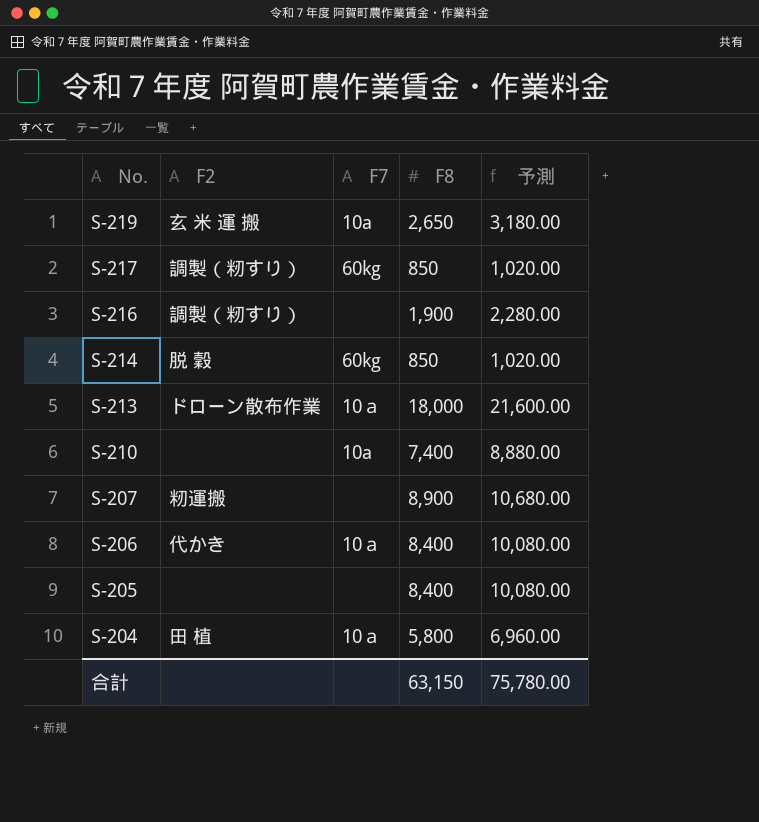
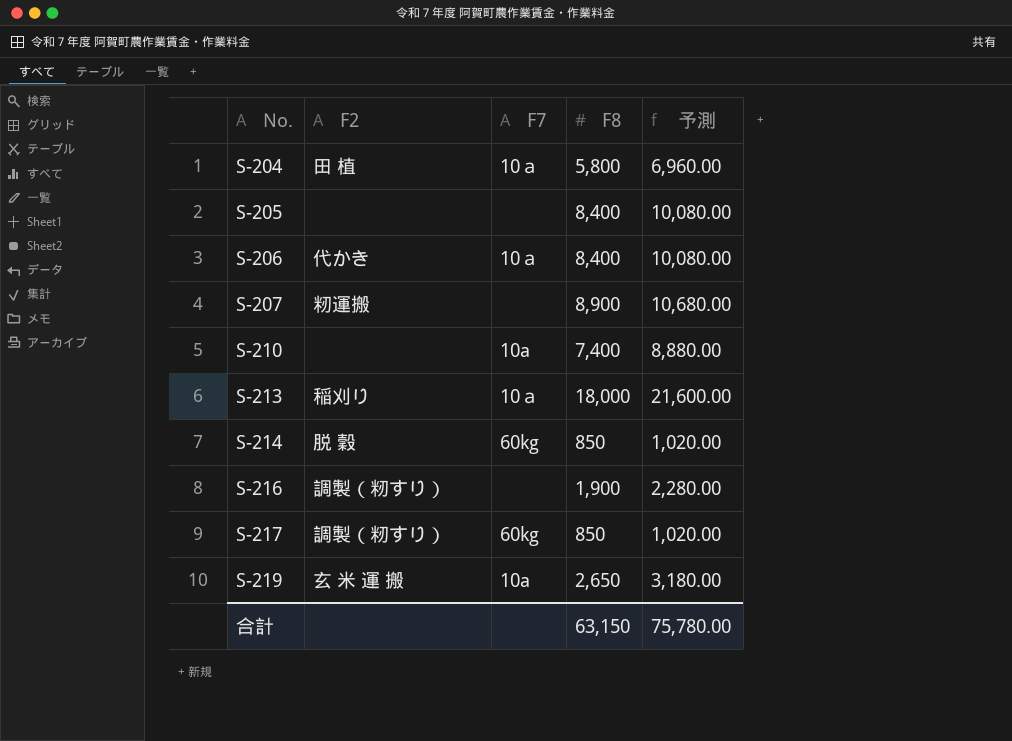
row order: No. descending -> No. ascending
S-213 | F2: ドローン散布作業 -> 稲刈り

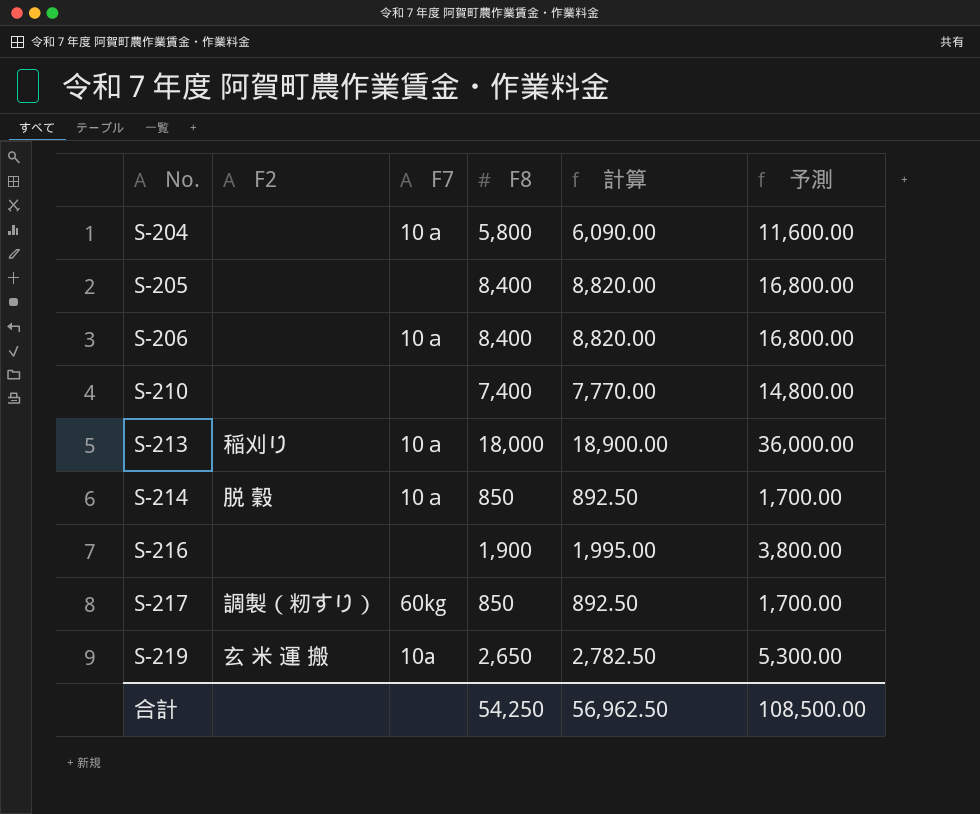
column 計算 | formula: none -> [F8] * 1.05
column 予測 | formula: [F8] * 1.2 -> [F8] * 2
row S-207: 籾運搬 | none | 8,900 | 10,680.00 -> none
S-204 | F2: 田 植 -> none
S-206 | F2: 代かき -> none
S-210 | F7: 10a -> none
S-214 | F7: 60kg -> 10ａ
S-216 | F2: 調製（籾すり） -> none
合計 | F8: 63,150 -> 54,250
合計 | 予測: 75,780.00 -> 108,500.00

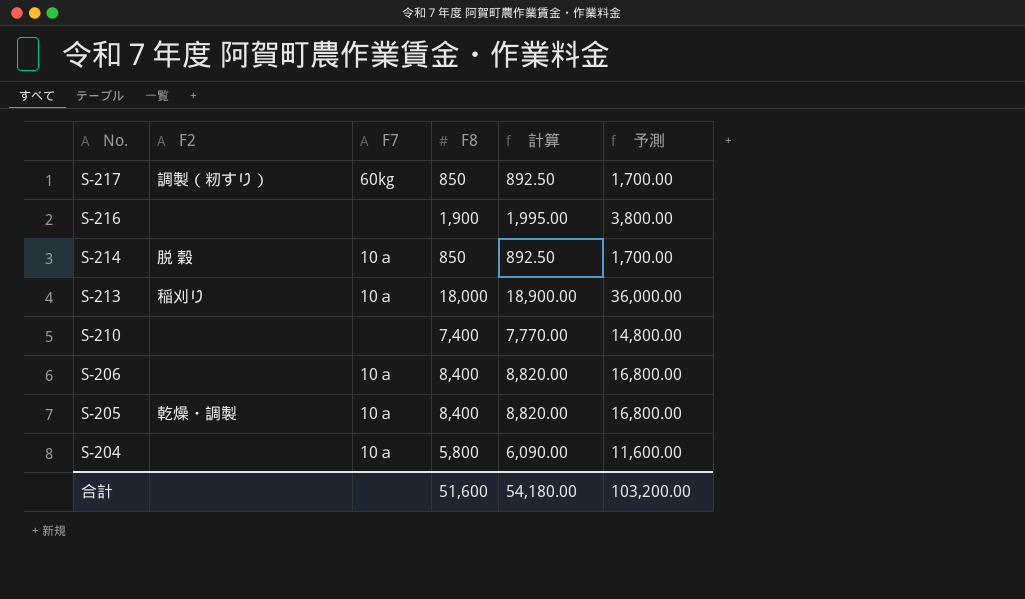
row order: No. ascending -> No. descending
row S-219: 玄 米 運 搬 | 10a | 2,650 | 2,782.50 | 5,300.00 -> none
S-205 | F2: none -> 乾燥・調製
S-205 | F7: none -> 10ａ
合計 | F8: 54,250 -> 51,600
合計 | 計算: 56,962.50 -> 54,180.00
合計 | 予測: 108,500.00 -> 103,200.00

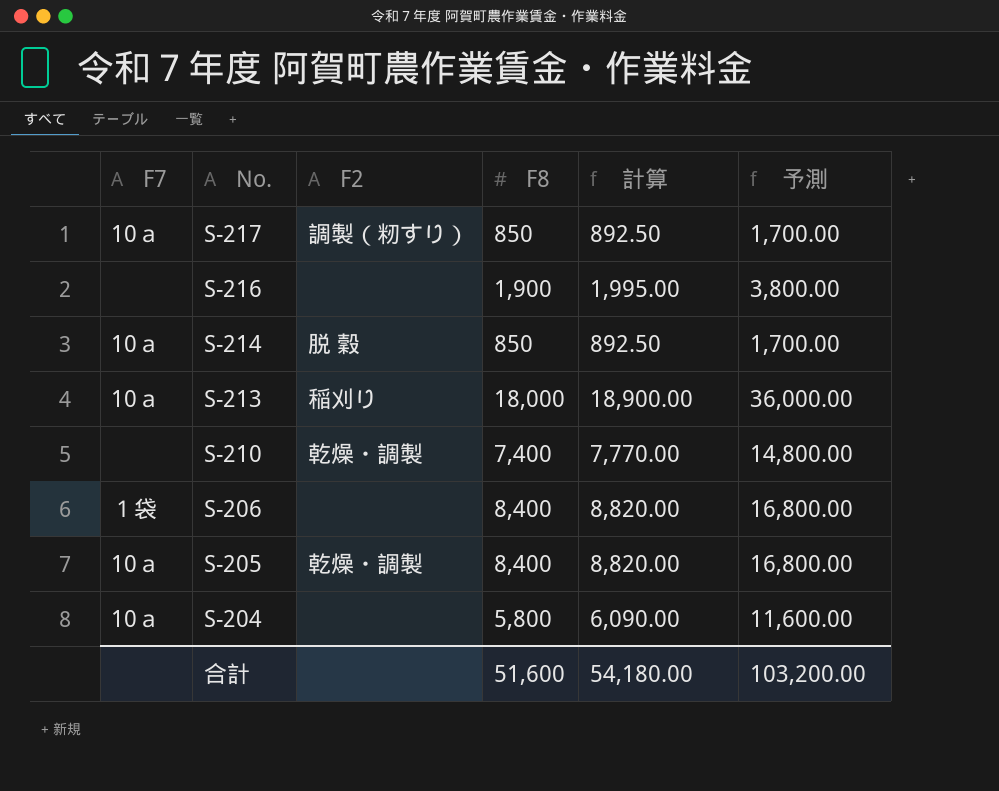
column F7 | position: 3 -> 1
S-217 | F7: 60kg -> 10ａ
S-210 | F2: none -> 乾燥・調製
S-206 | F7: 10ａ -> １袋

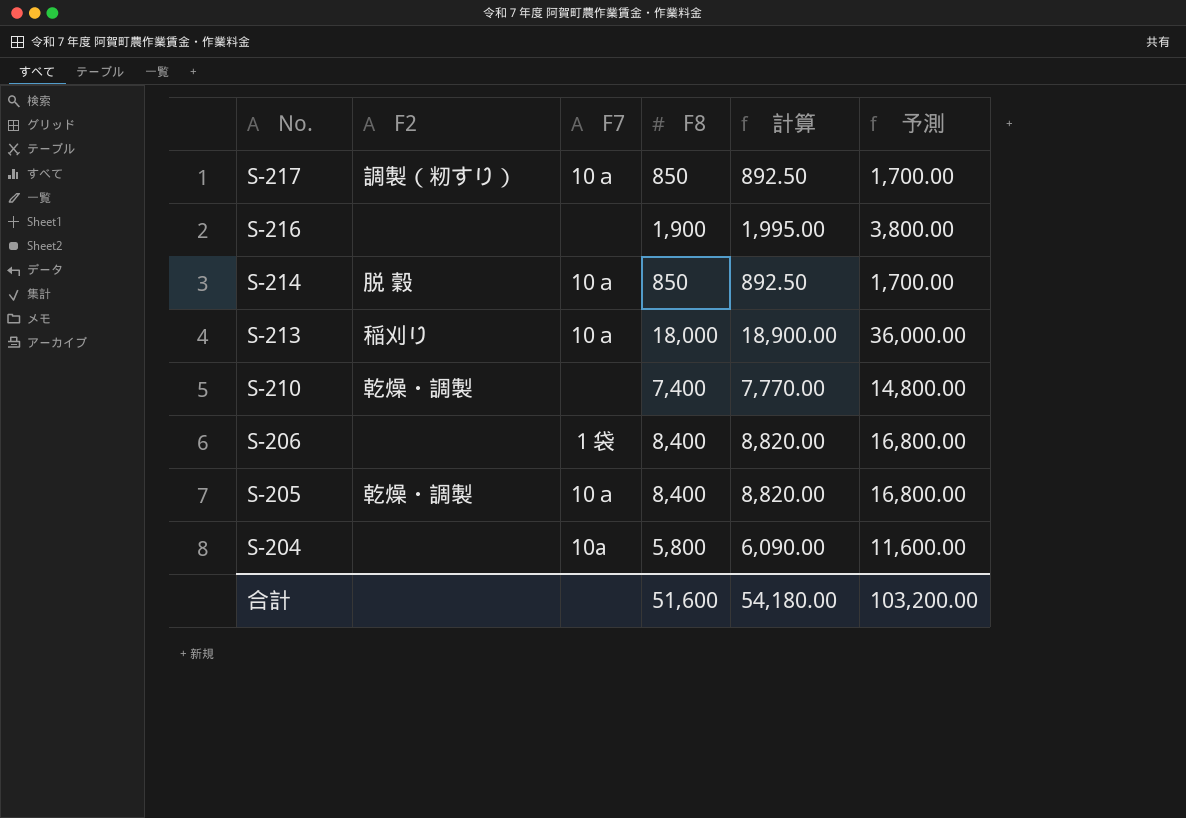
column F7 | position: 1 -> 3
S-204 | F7: 10ａ -> 10a

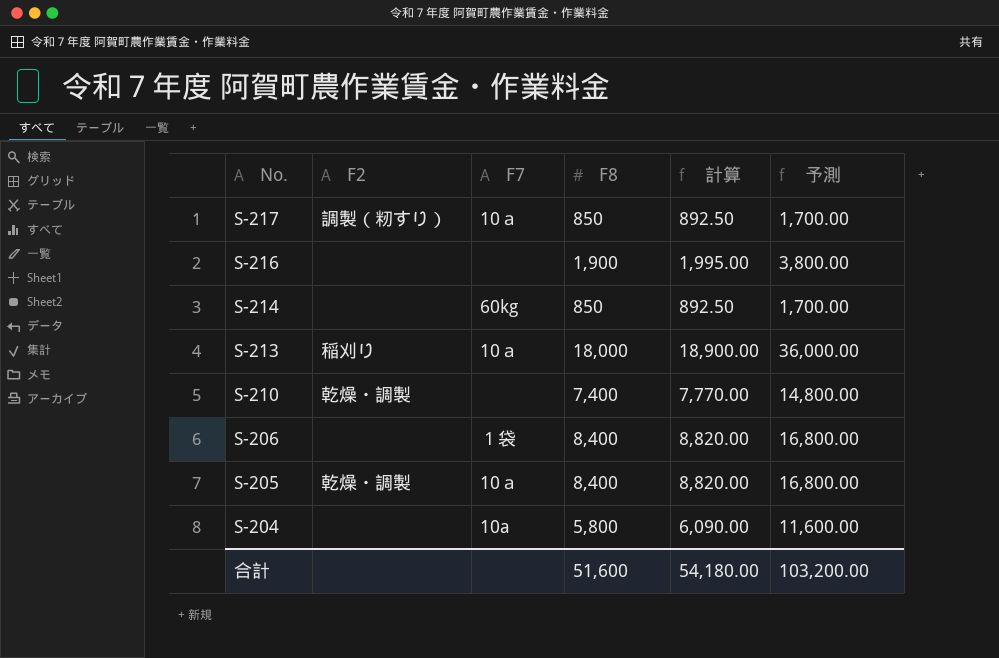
S-214 | F2: 脱 穀 -> none
S-214 | F7: 10ａ -> 60kg

